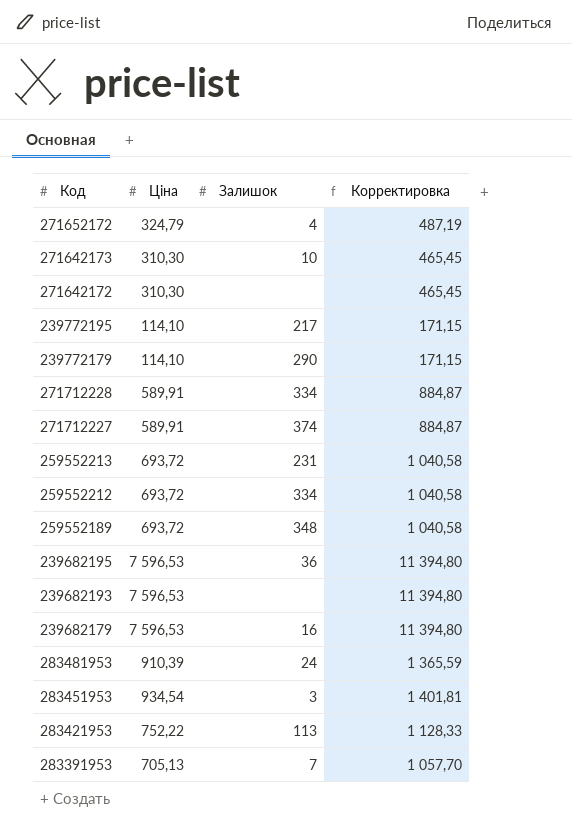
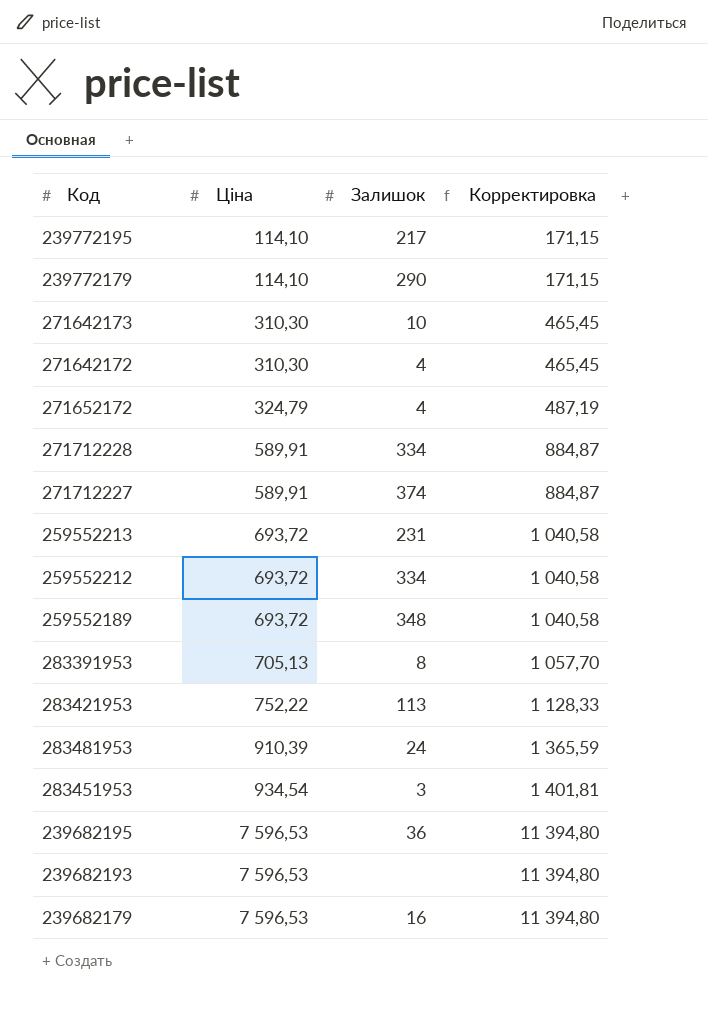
row order: none -> Ціна ascending
271642172 | Залишок: none -> 4
283391953 | Залишок: 7 -> 8

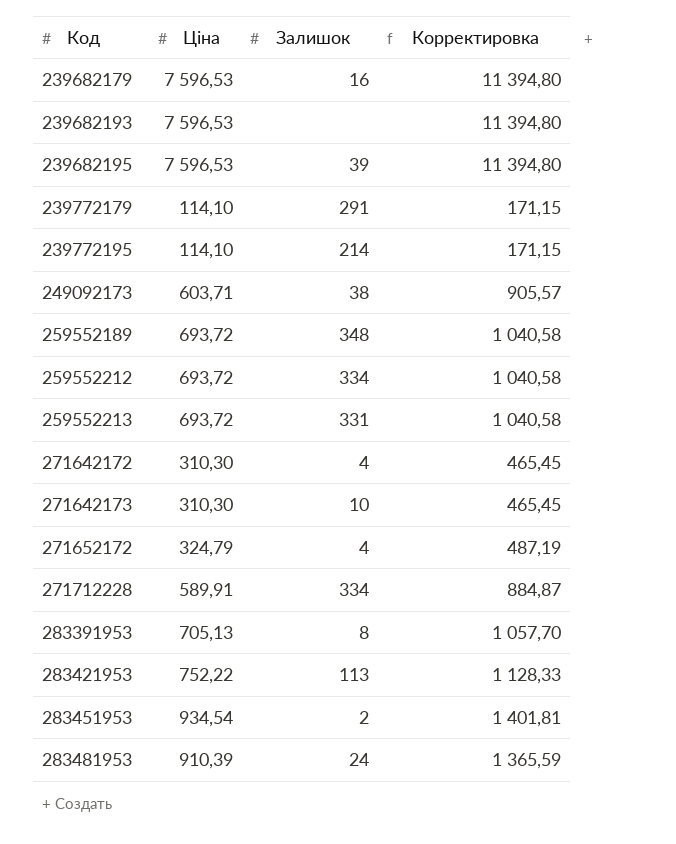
row order: Ціна ascending -> Код ascending
row 271712227: 589,91 | 374 | 884,87 -> none
239682195 | Залишок: 36 -> 39
239772179 | Залишок: 290 -> 291
239772195 | Залишок: 217 -> 214
row 249092173: none -> 603,71 | 38 | 905,57
259552213 | Залишок: 231 -> 331
283451953 | Залишок: 3 -> 2

